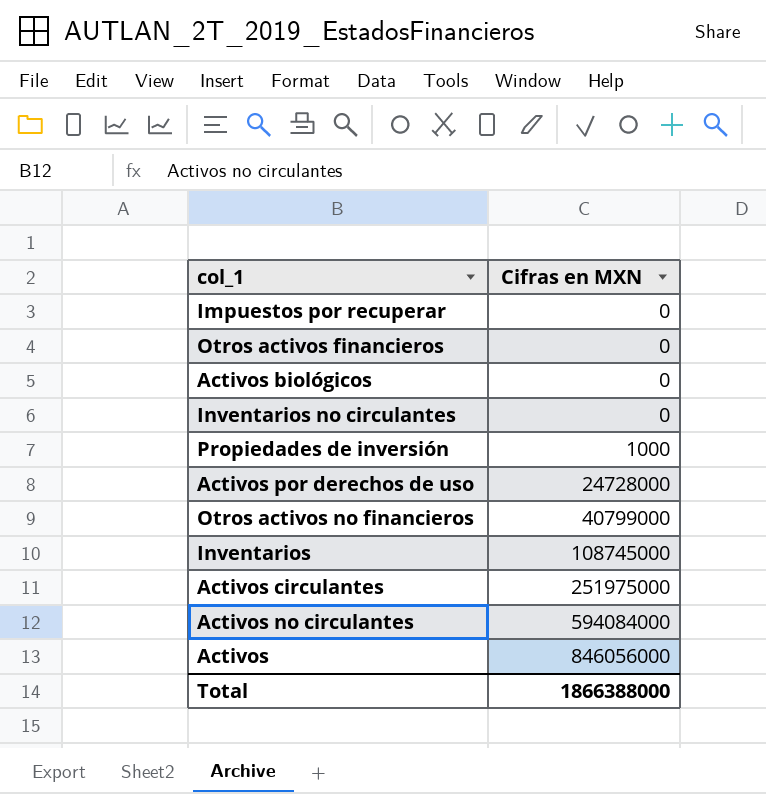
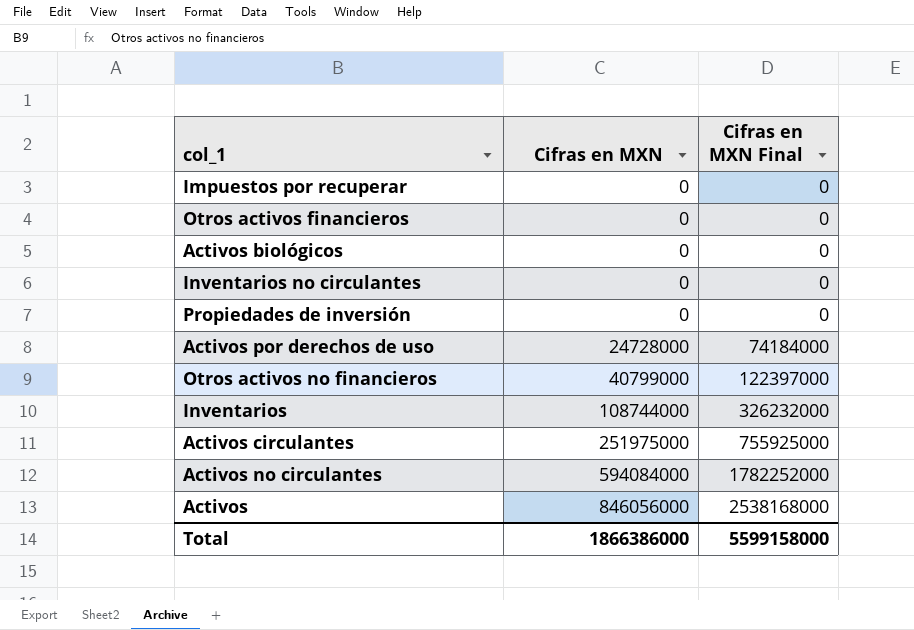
column Cifras en MXN Final | formula: none -> [Cifras en MXN] * 3
Propiedades de inversión | Cifras en MXN: 1000 -> 0
Inventarios | Cifras en MXN: 108745000 -> 108744000
Total | Cifras en MXN: 1866388000 -> 1866386000

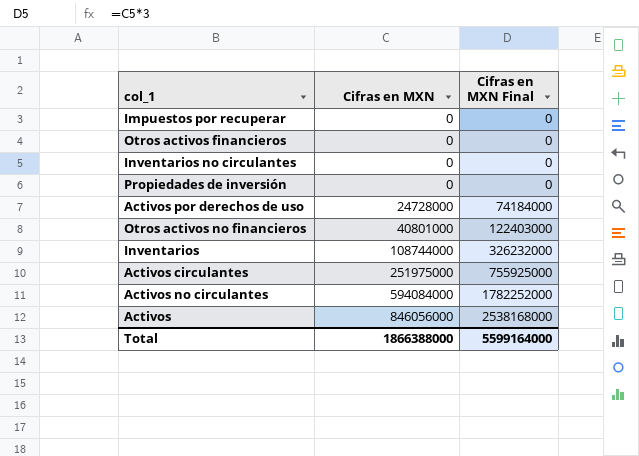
row Activos biológicos: 0 | 0 -> none
Otros activos no financieros | Cifras en MXN: 40799000 -> 40801000
Otros activos no financieros | Cifras en MXN Final: 122397000 -> 122403000
Total | Cifras en MXN: 1866386000 -> 1866388000
Total | Cifras en MXN Final: 5599158000 -> 5599164000

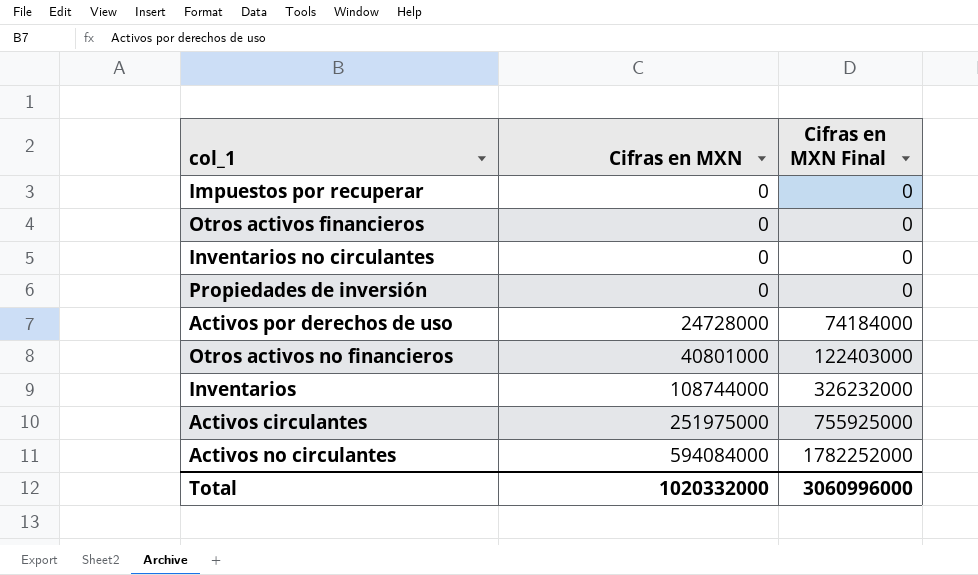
row Activos: 846056000 | 2538168000 -> none
Total | Cifras en MXN: 1866388000 -> 1020332000
Total | Cifras en MXN Final: 5599164000 -> 3060996000

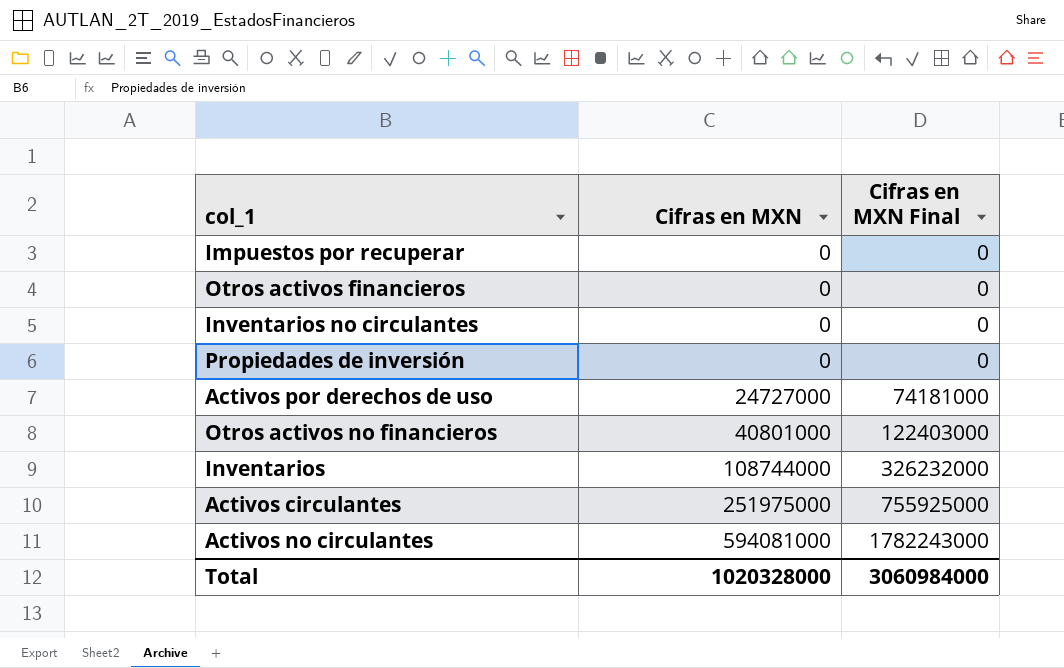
Activos por derechos de uso | Cifras en MXN: 24728000 -> 24727000
Activos por derechos de uso | Cifras en MXN Final: 74184000 -> 74181000
Activos no circulantes | Cifras en MXN: 594084000 -> 594081000
Activos no circulantes | Cifras en MXN Final: 1782252000 -> 1782243000
Total | Cifras en MXN: 1020332000 -> 1020328000
Total | Cifras en MXN Final: 3060996000 -> 3060984000

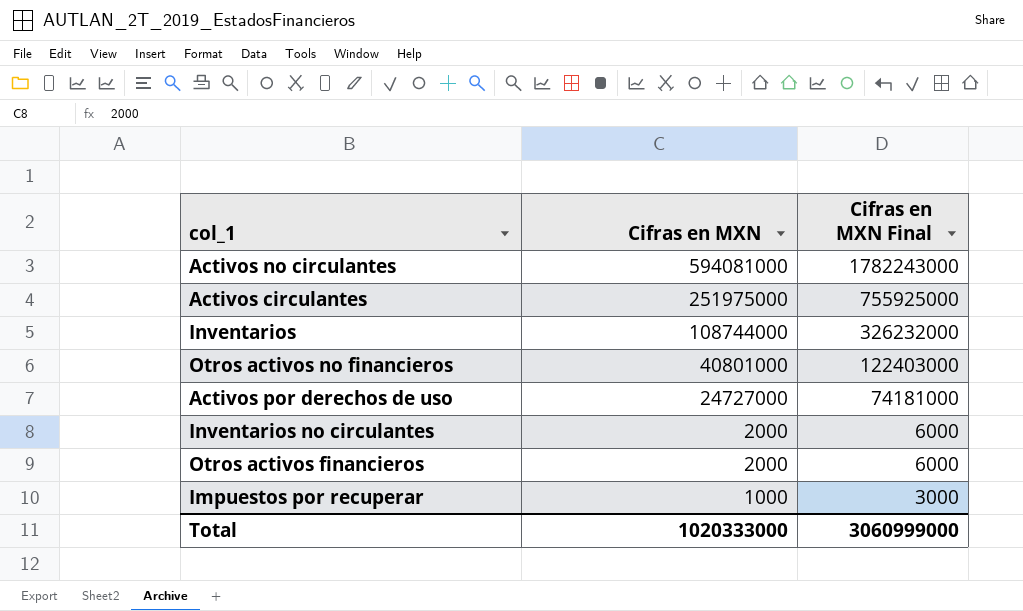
row order: Cifras en MXN ascending -> Cifras en MXN descending
row Propiedades de inversión: 0 | 0 -> none
Inventarios no circulantes | Cifras en MXN: 0 -> 2000
Inventarios no circulantes | Cifras en MXN Final: 0 -> 6000
Otros activos financieros | Cifras en MXN: 0 -> 2000
Otros activos financieros | Cifras en MXN Final: 0 -> 6000
Impuestos por recuperar | Cifras en MXN: 0 -> 1000
Impuestos por recuperar | Cifras en MXN Final: 0 -> 3000
Total | Cifras en MXN: 1020328000 -> 1020333000
Total | Cifras en MXN Final: 3060984000 -> 3060999000

